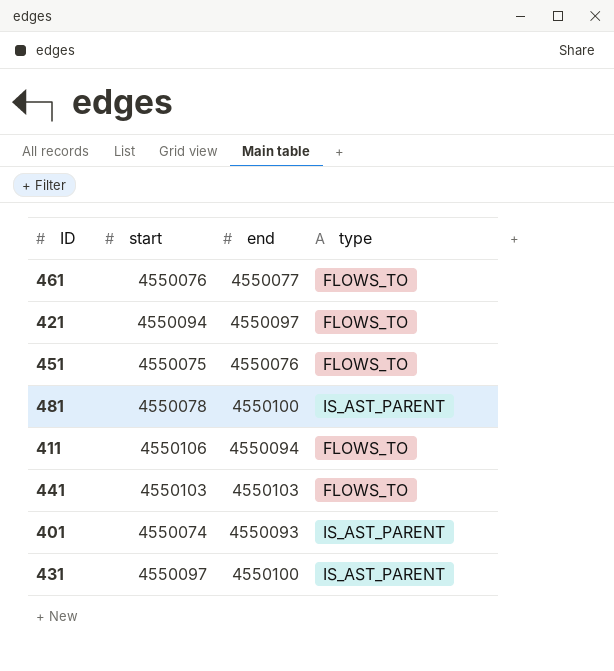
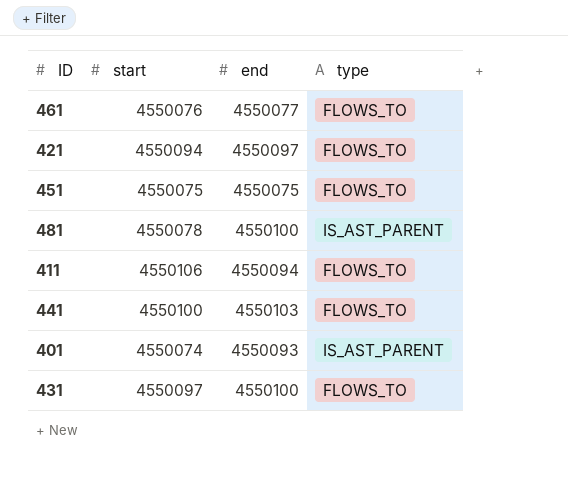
451 | end: 4550076 -> 4550075
441 | start: 4550103 -> 4550100
431 | type: IS_AST_PARENT -> FLOWS_TO

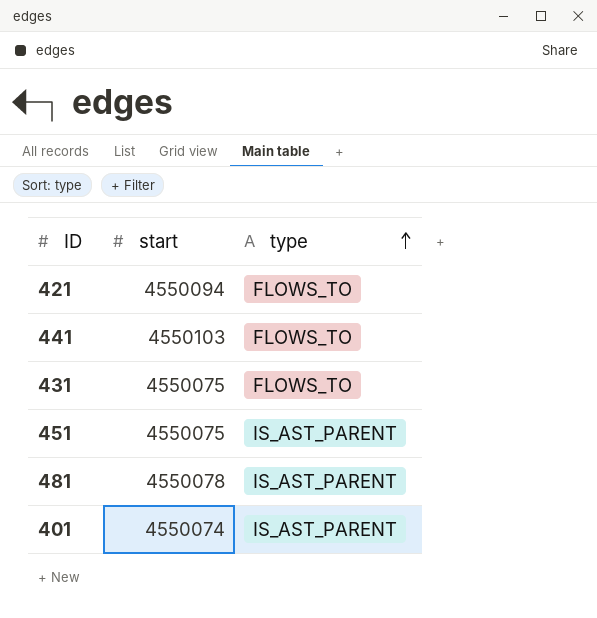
row order: none -> type ascending
column end | position: 3 -> none
row 461: 4550076 | 4550077 | FLOWS_TO -> none
row 411: 4550106 | 4550094 | FLOWS_TO -> none
441 | start: 4550100 -> 4550103
431 | start: 4550097 -> 4550075
451 | type: FLOWS_TO -> IS_AST_PARENT

